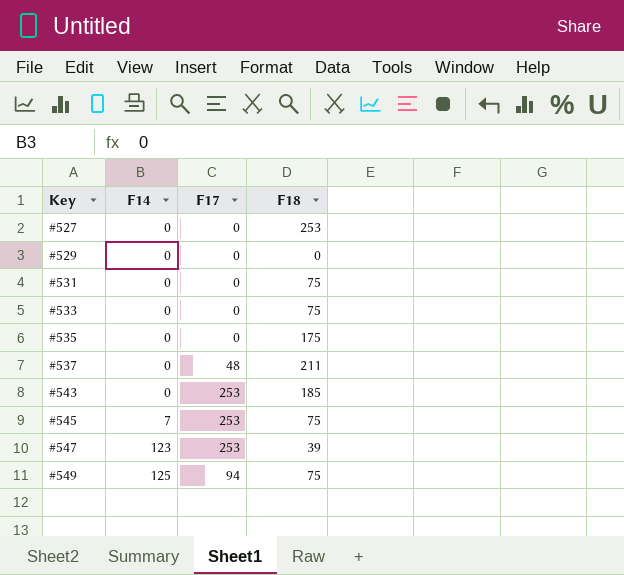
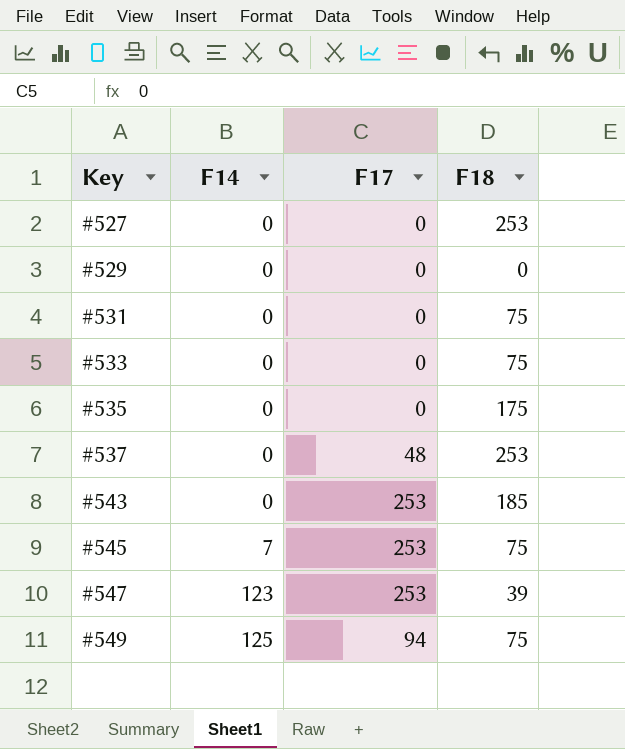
#537 | F18: 211 -> 253

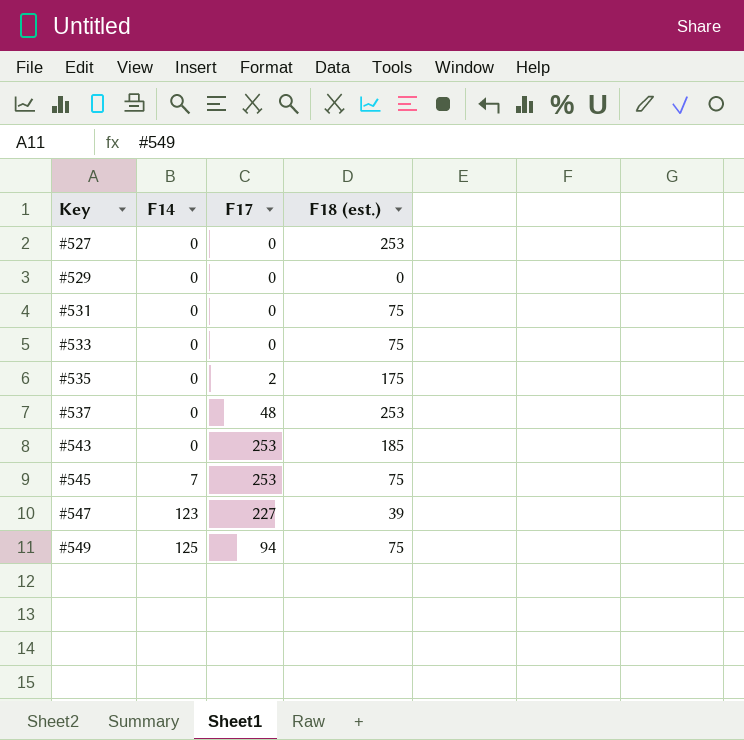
column name: F18 -> F18 (est.)
#535 | F17: 0 -> 2
#547 | F17: 253 -> 227

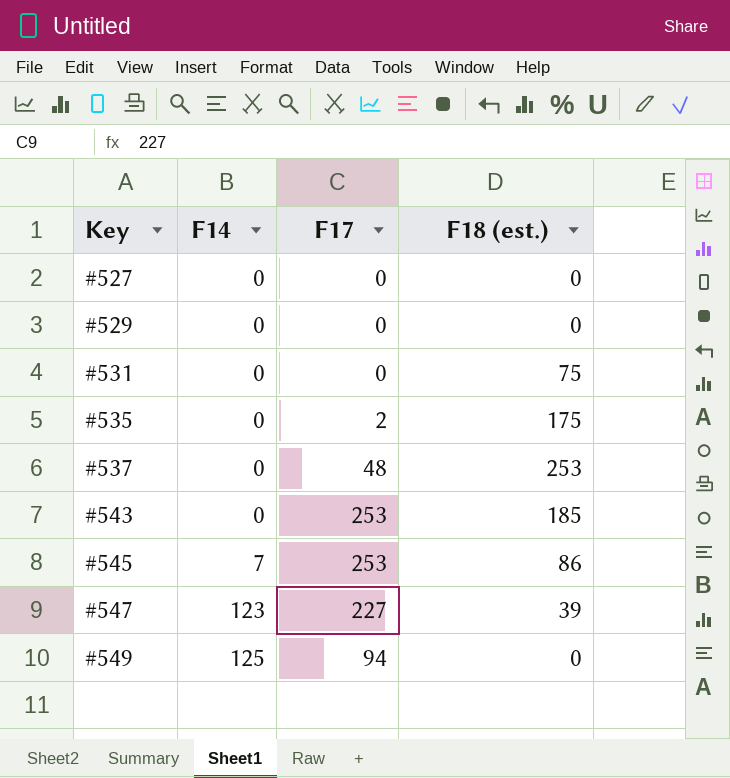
row #533: 0 | 0 | 75 -> none
#527 | F18 (est.): 253 -> 0
#545 | F18 (est.): 75 -> 86
#549 | F18 (est.): 75 -> 0

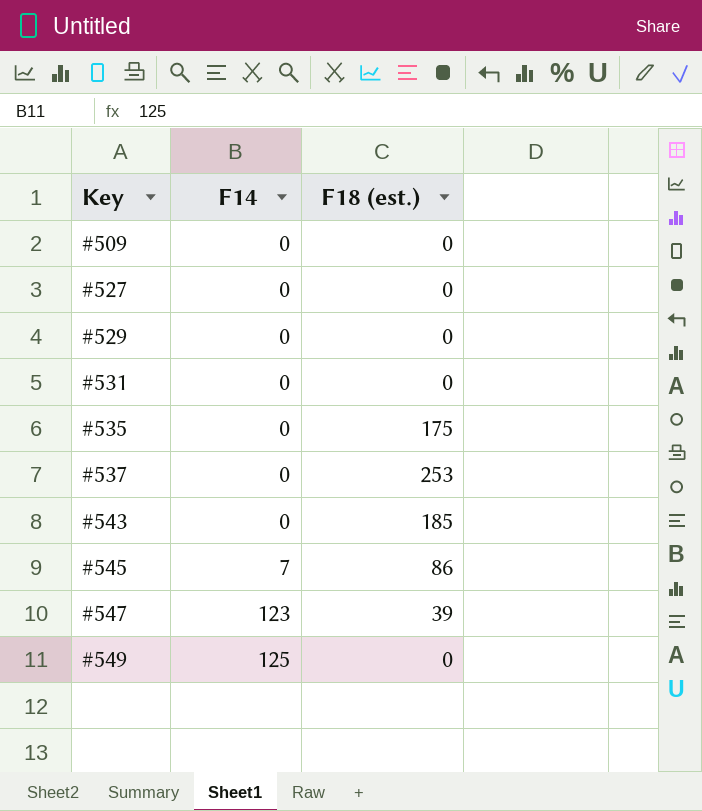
column F17 | position: 3 -> none
row #509: none -> 0 | 0
#531 | F18 (est.): 75 -> 0

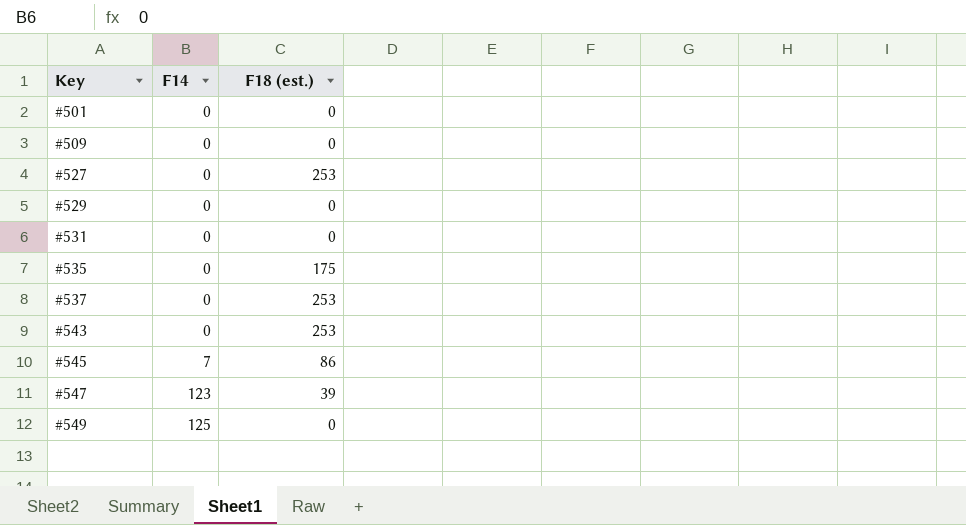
row #501: none -> 0 | 0
#527 | F18 (est.): 0 -> 253
#543 | F18 (est.): 185 -> 253

